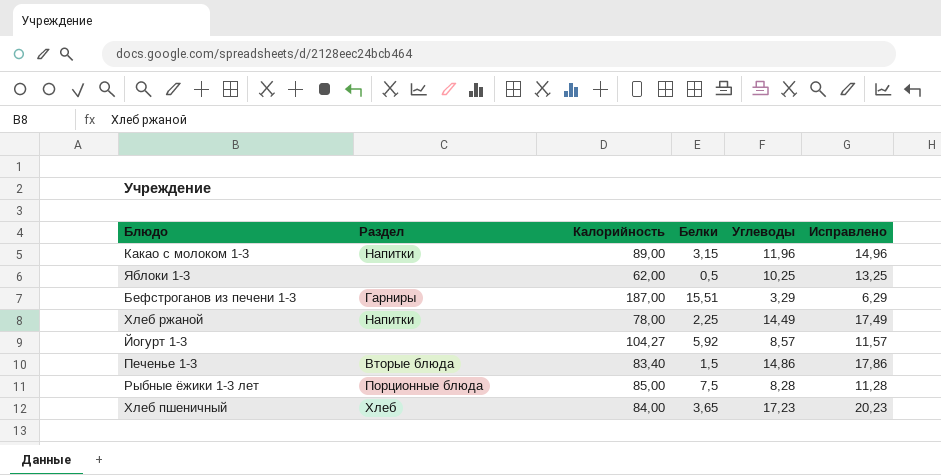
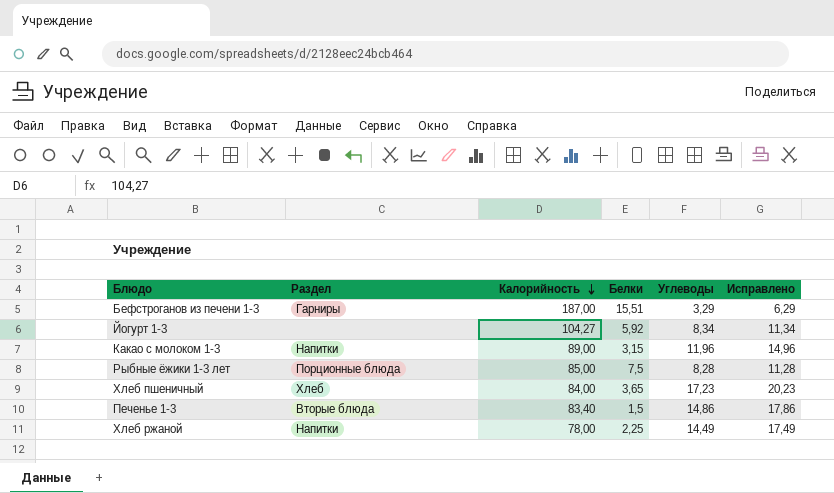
row order: none -> Калорийность descending
row Яблоки 1-3: none | 62,00 | 0,5 | 10,25 | 13,25 -> none
Йогурт 1-3 | Углеводы: 8,57 -> 8,34
Йогурт 1-3 | Исправлено: 11,57 -> 11,34

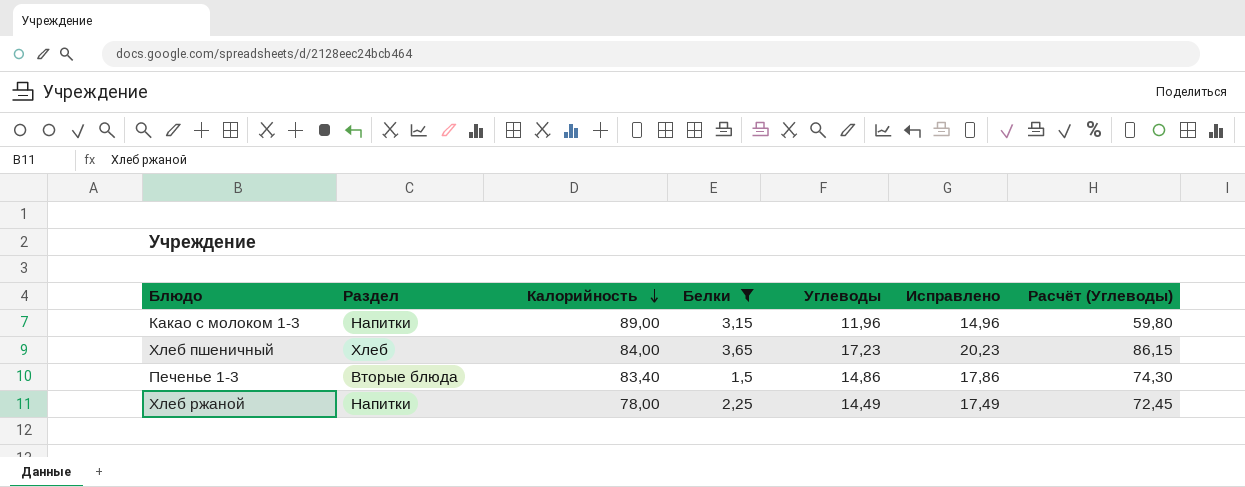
filter: none -> Белки <= 3,65
column Расчёт (Углеводы) | formula: none -> [Углеводы] * 5

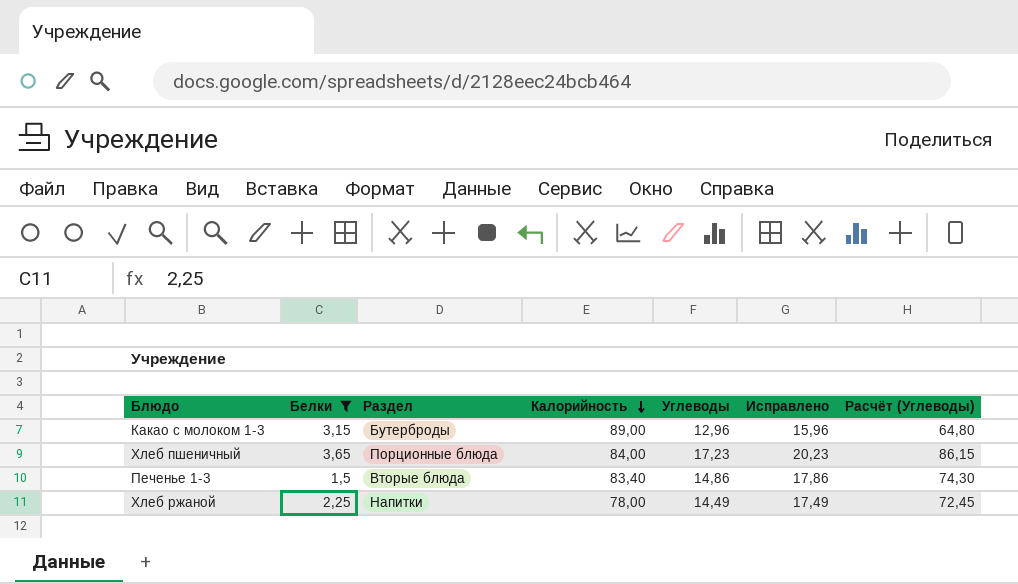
column Белки | position: 4 -> 2
Какао с молоком 1-3 | Раздел: Напитки -> Бутерброды
Какао с молоком 1-3 | Углеводы: 11,96 -> 12,96
Какао с молоком 1-3 | Исправлено: 14,96 -> 15,96
Какао с молоком 1-3 | Расчёт (Углеводы): 59,80 -> 64,80
Хлеб пшеничный | Раздел: Хлеб -> Порционные блюда

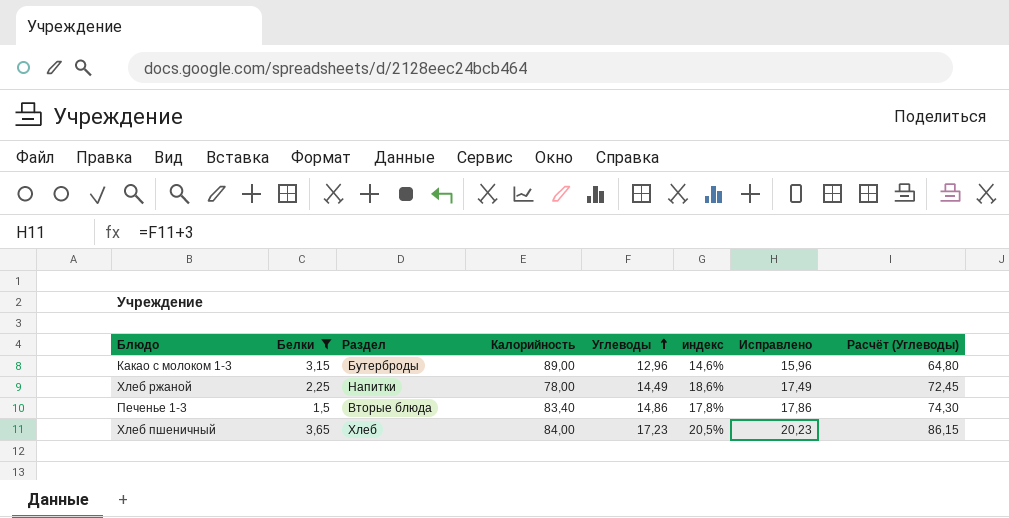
row order: Калорийность descending -> Углеводы ascending
column индекс | formula: none -> [Углеводы] / [Калорийность]
Хлеб пшеничный | Раздел: Порционные блюда -> Хлеб

